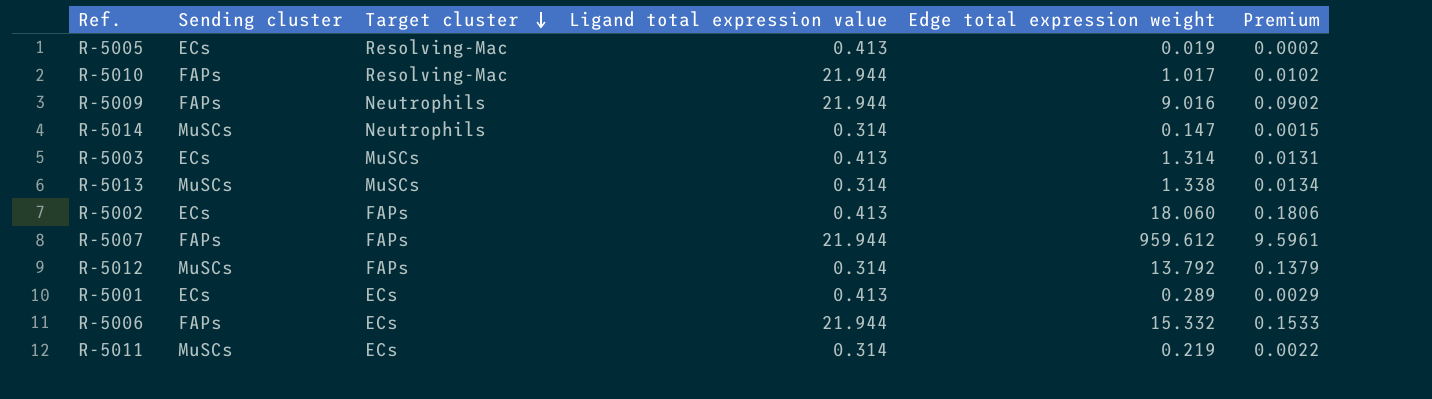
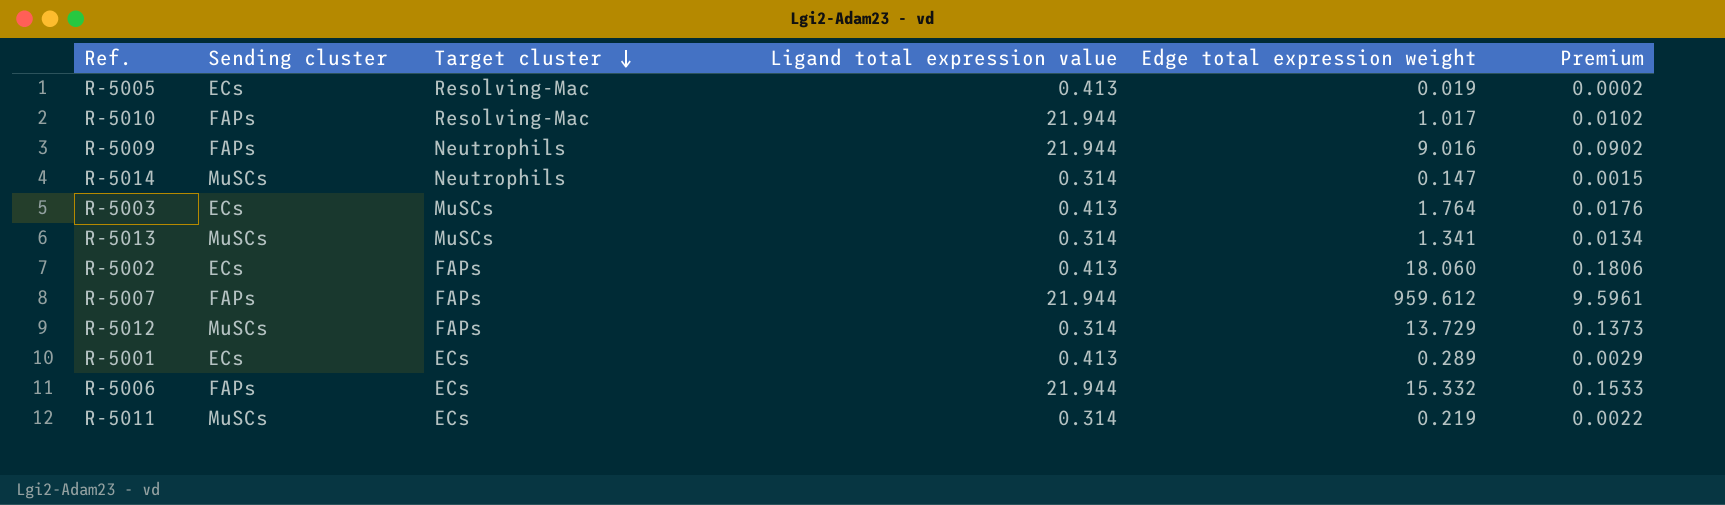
R-5003 | Edge total expression weight: 1.314 -> 1.764
R-5003 | Premium: 0.0131 -> 0.0176
R-5013 | Edge total expression weight: 1.338 -> 1.341
R-5012 | Edge total expression weight: 13.792 -> 13.729
R-5012 | Premium: 0.1379 -> 0.1373

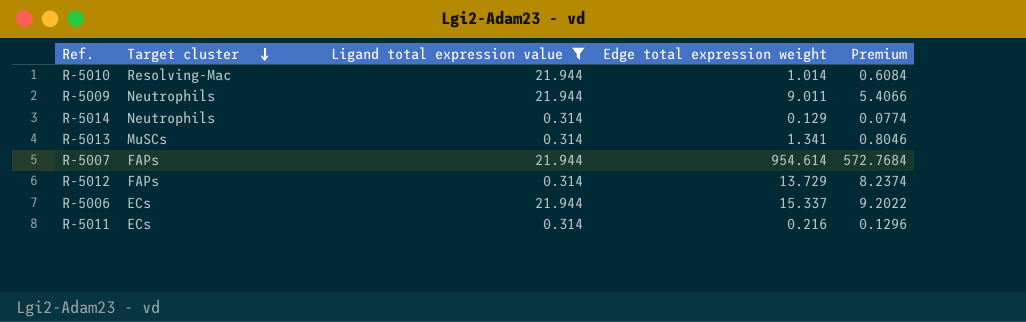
filter: none -> Ligand total expression value != 0.413
column Sending cluster | position: 2 -> none
column Premium | formula: [Edge total expression weight] * 0.01 -> [Edge total expression weight] * 0.6
R-5010 | Edge total expression weight: 1.017 -> 1.014
R-5009 | Edge total expression weight: 9.016 -> 9.011
R-5014 | Edge total expression weight: 0.147 -> 0.129
R-5007 | Edge total expression weight: 959.612 -> 954.614
R-5006 | Edge total expression weight: 15.332 -> 15.337
R-5011 | Edge total expression weight: 0.219 -> 0.216

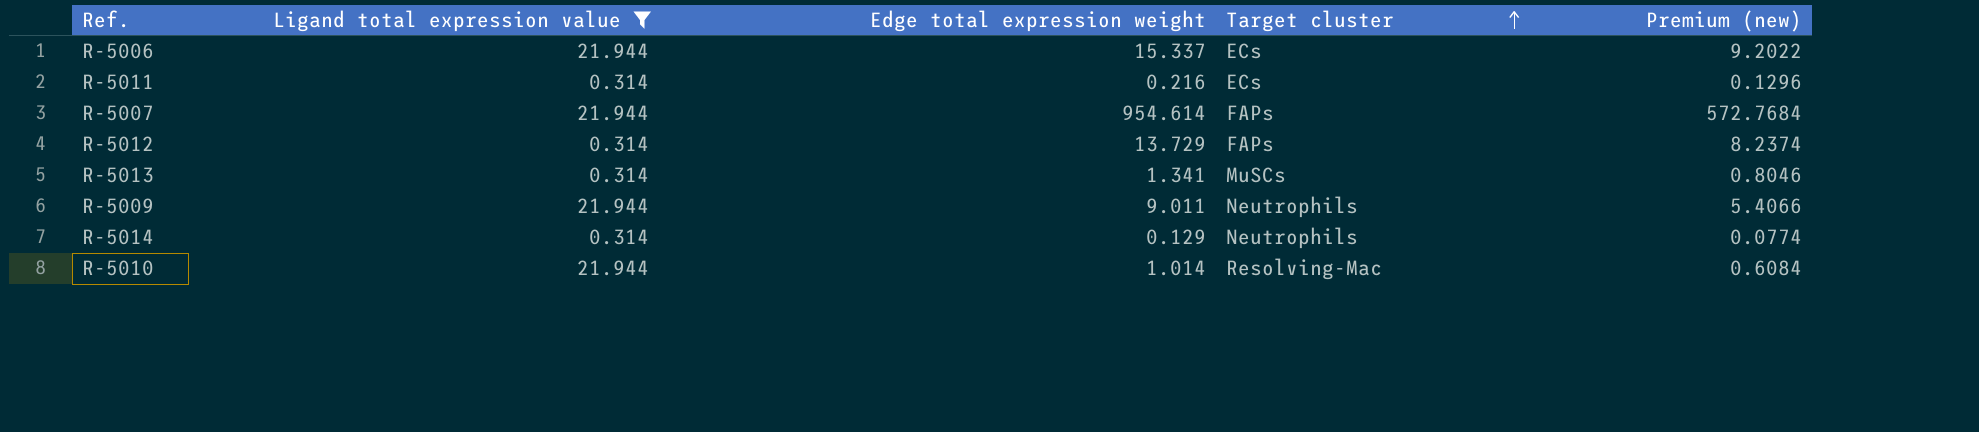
row order: Target cluster descending -> Target cluster ascending
column Target cluster | position: 2 -> 4
column name: Premium -> Premium (new)

